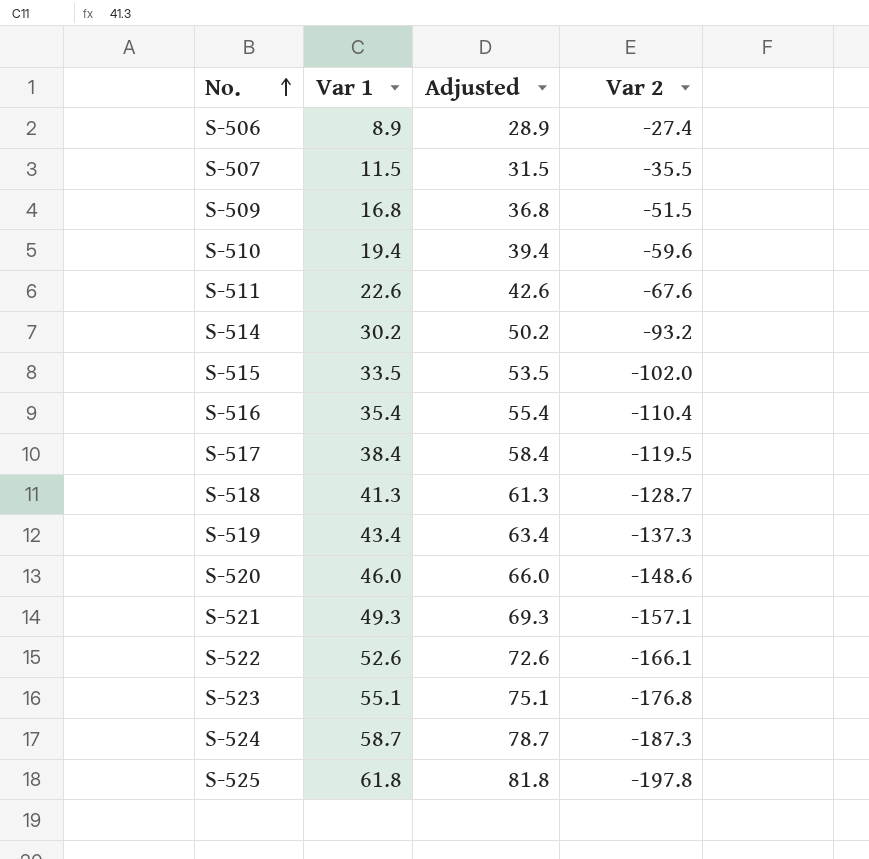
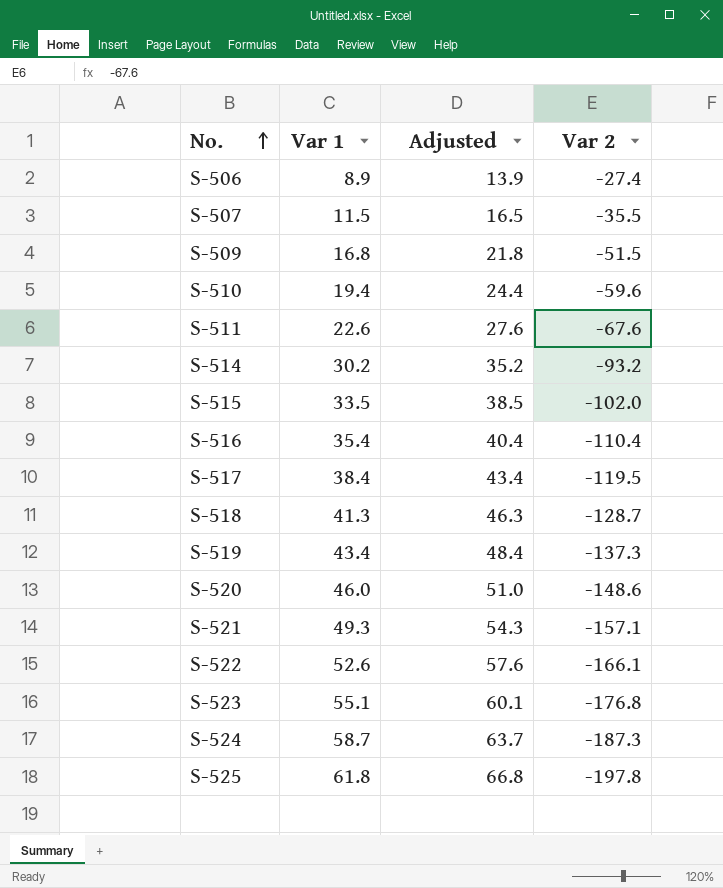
column Adjusted | formula: [Var 1] + 20 -> [Var 1] + 5

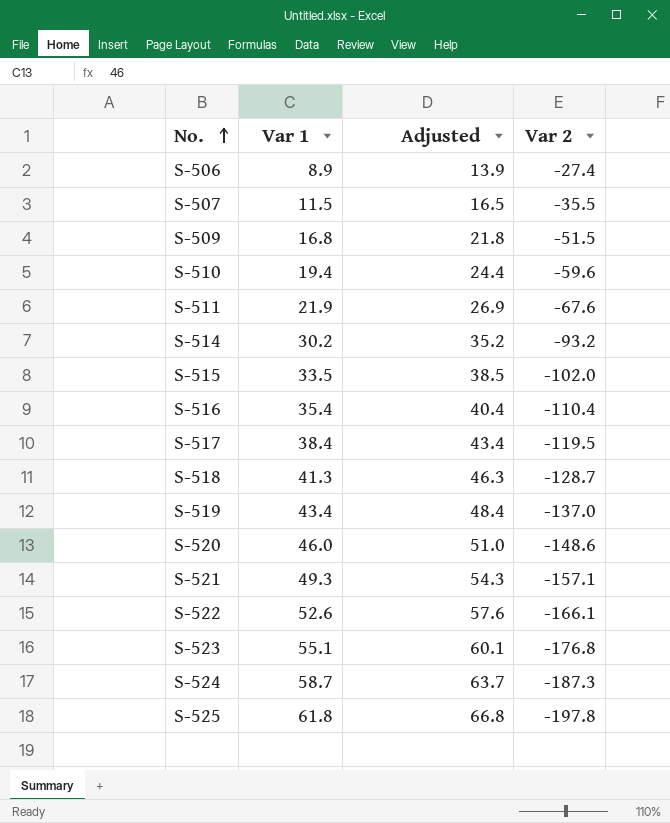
S-511 | Var 1: 22.6 -> 21.9
S-511 | Adjusted: 27.6 -> 26.9
S-519 | Var 2: -137.3 -> -137.0

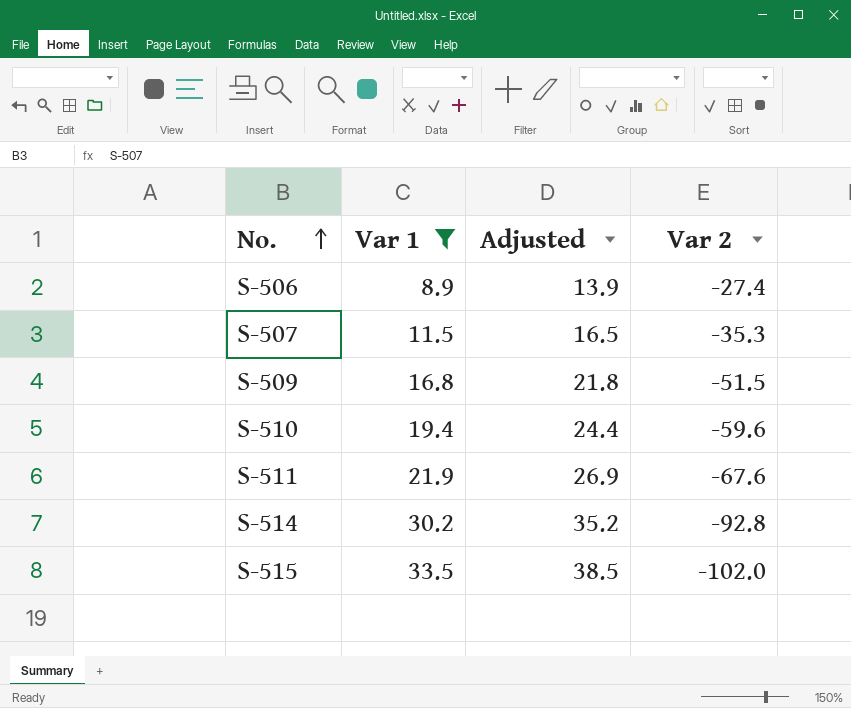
filter: none -> Var 1 <= 33.5
S-507 | Var 2: -35.5 -> -35.3
S-514 | Var 2: -93.2 -> -92.8

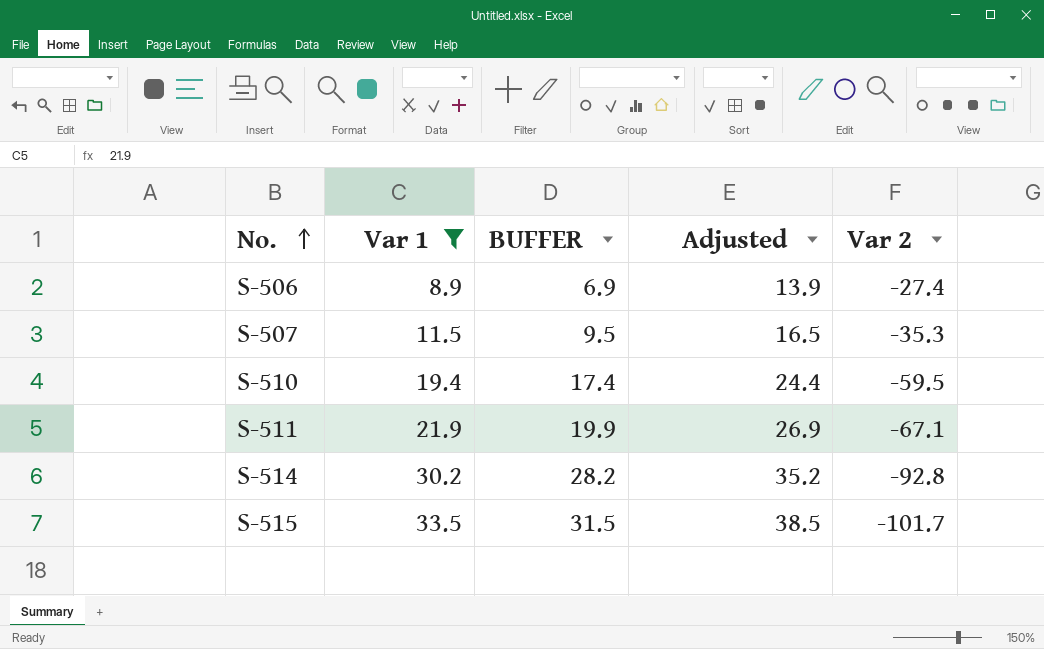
column BUFFER | formula: none -> [Var 1] - 2
row S-509: 16.8 | 21.8 | -51.5 -> none
S-510 | Var 2: -59.6 -> -59.5
S-511 | Var 2: -67.6 -> -67.1
S-515 | Var 2: -102.0 -> -101.7

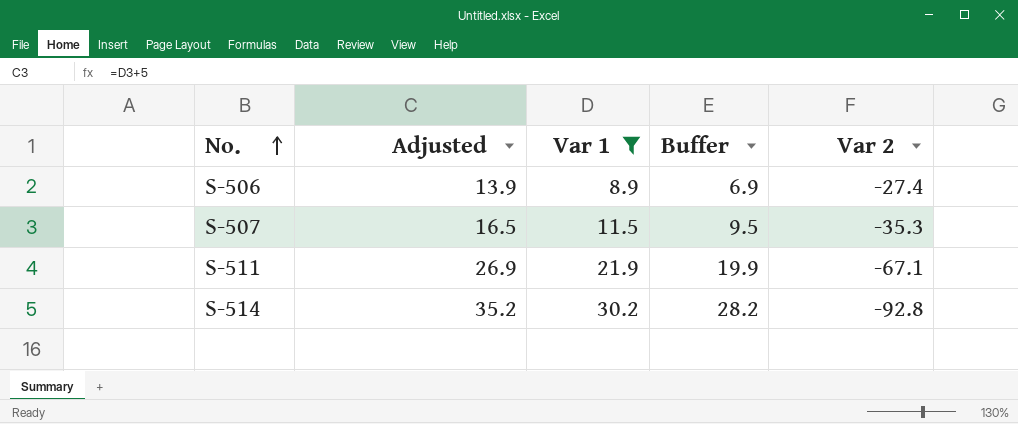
column Adjusted | position: 4 -> 2
column name: BUFFER -> Buffer
row S-510: 19.4 | 17.4 | 24.4 | -59.5 -> none
row S-515: 33.5 | 31.5 | 38.5 | -101.7 -> none

